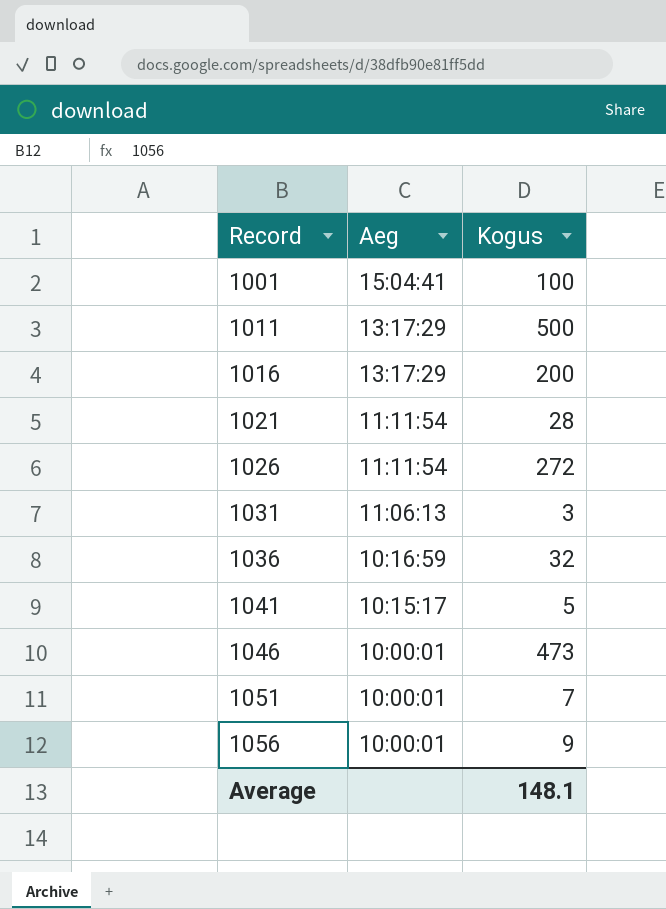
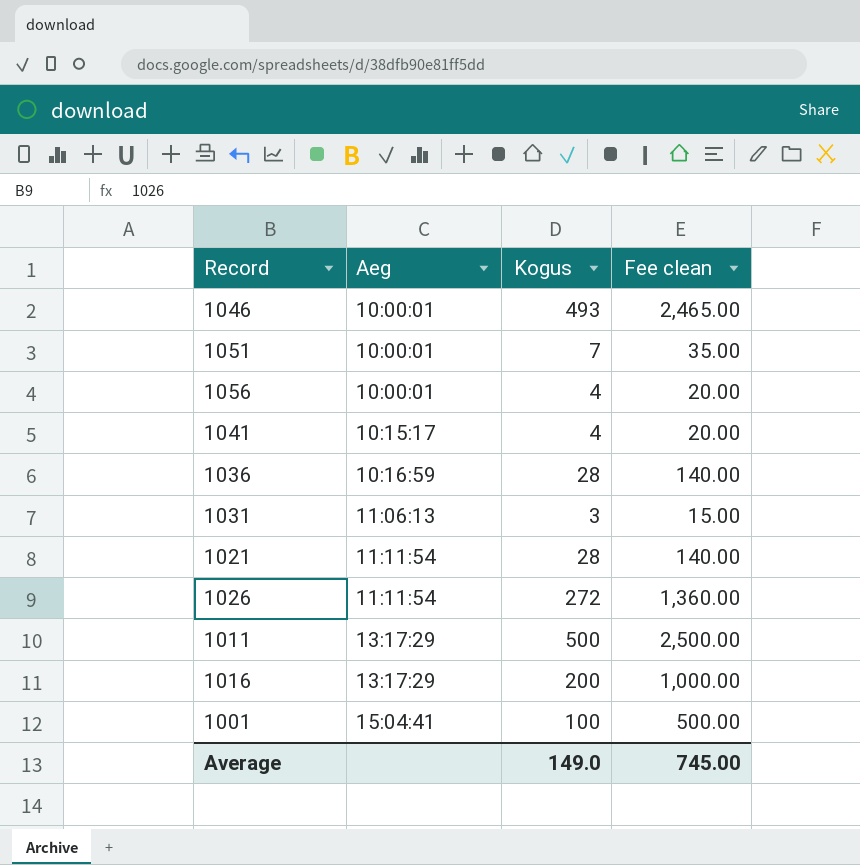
row order: Record ascending -> Aeg ascending
column Fee clean | formula: none -> [Kogus] * 5
1046 | Kogus: 473 -> 493
1056 | Kogus: 9 -> 4
1041 | Kogus: 5 -> 4
1036 | Kogus: 32 -> 28
Average | Kogus: 148.1 -> 149.0

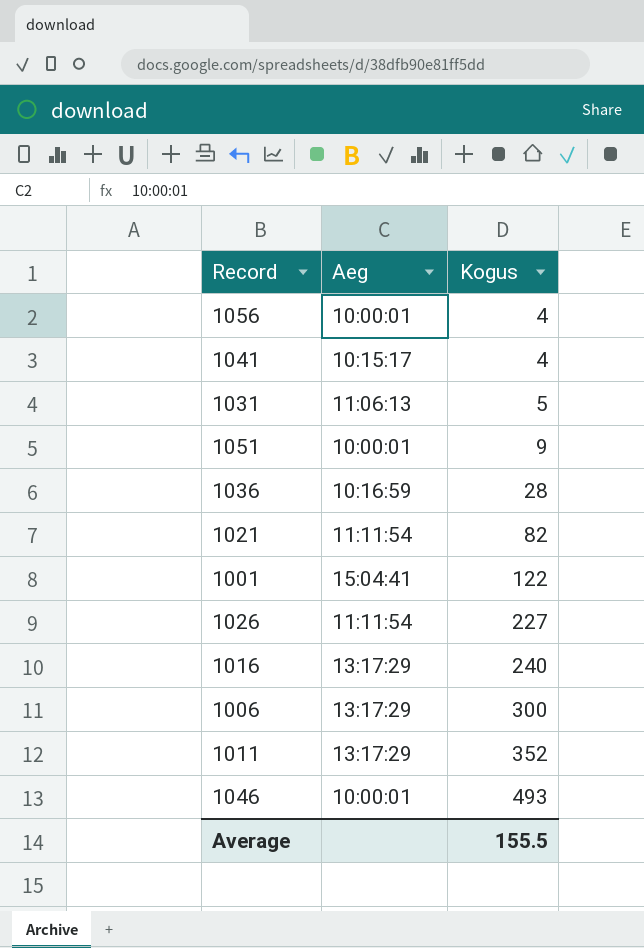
row order: Aeg ascending -> Kogus ascending
column Fee clean | formula: [Kogus] * 5 -> none
1031 | Kogus: 3 -> 5
1051 | Kogus: 7 -> 9
1021 | Kogus: 28 -> 82
1001 | Kogus: 100 -> 122
1026 | Kogus: 272 -> 227
1016 | Kogus: 200 -> 240
row 1006: none -> 13:17:29 | 300
1011 | Kogus: 500 -> 352
Average | Kogus: 149.0 -> 155.5

